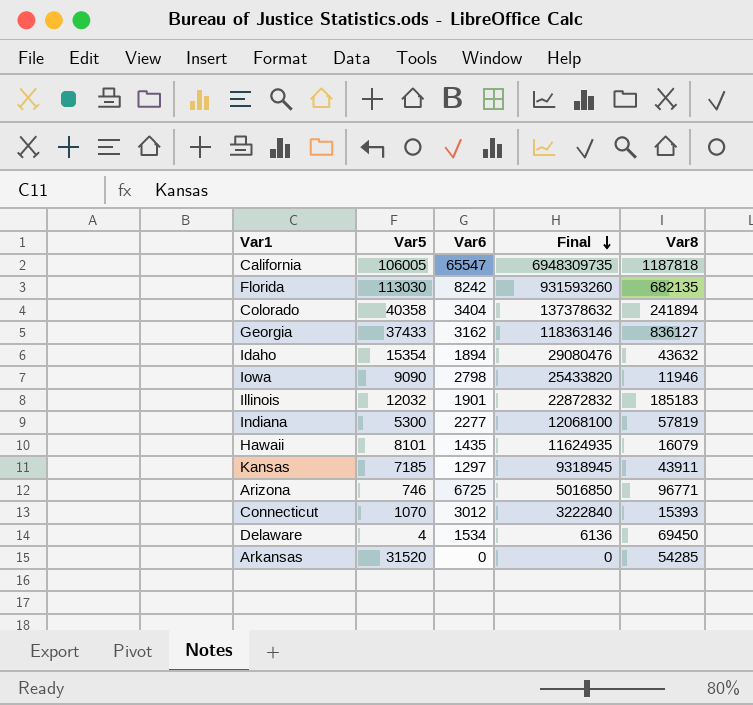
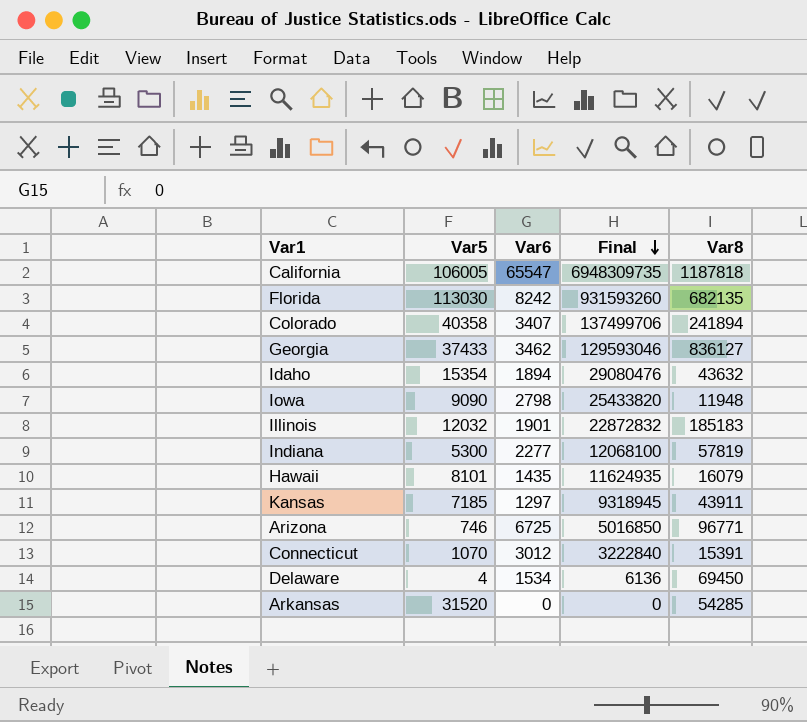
Colorado | Var6: 3404 -> 3407
Colorado | Final: 137378632 -> 137499706
Georgia | Var6: 3162 -> 3462
Georgia | Final: 118363146 -> 129593046
Iowa | Var8: 11946 -> 11948
Connecticut | Var8: 15393 -> 15391

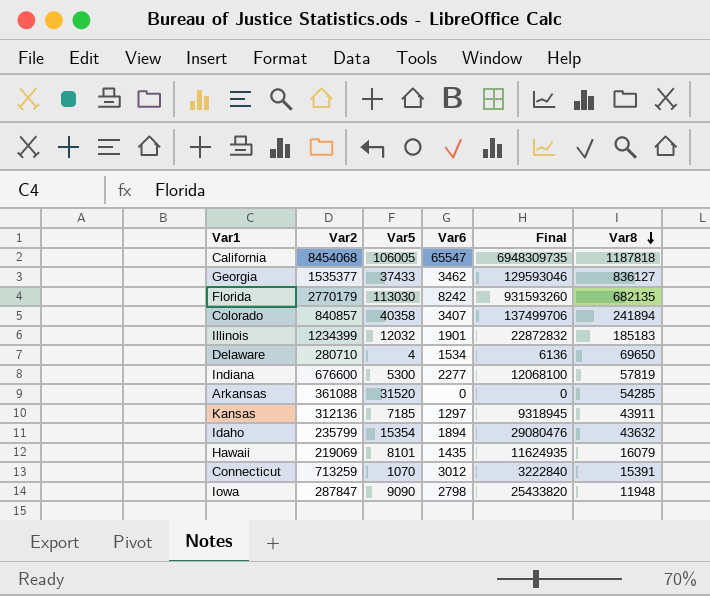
row order: Final descending -> Var8 descending
column Var2 | position: none -> 2
row Arizona: 746 | 6725 | 5016850 | 96771 -> none
Delaware | Var8: 69450 -> 69650

